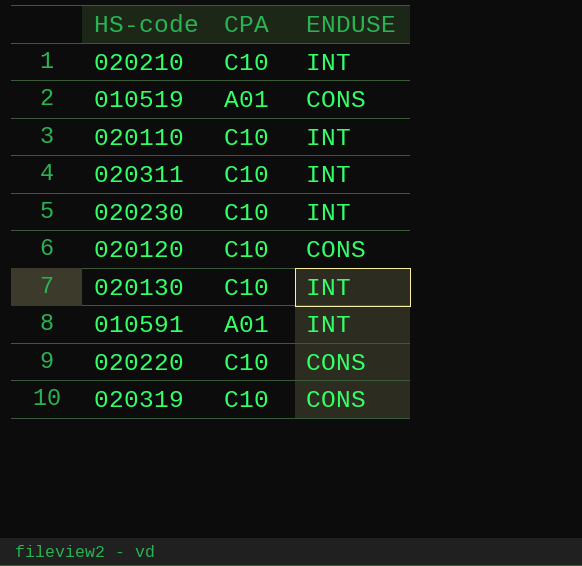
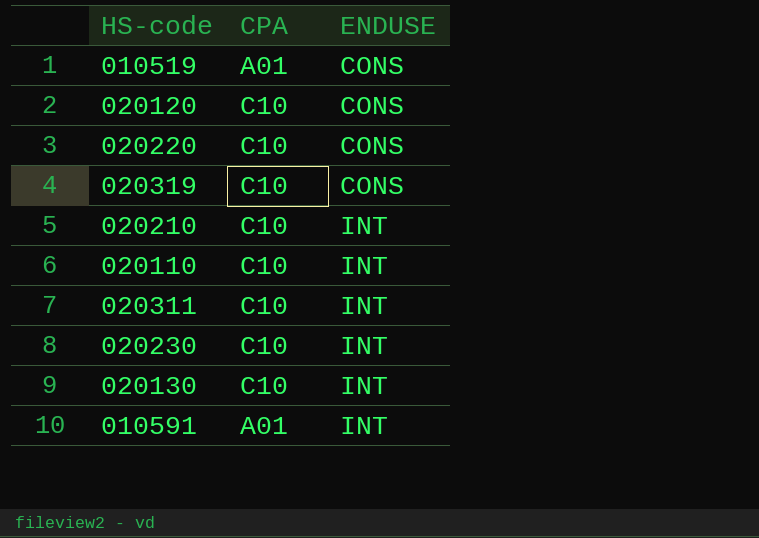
row order: none -> ENDUSE ascending

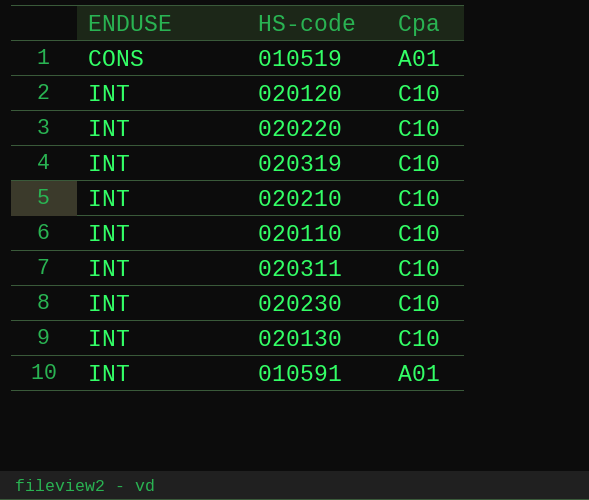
column ENDUSE | position: 3 -> 1
column name: CPA -> Cpa
020120 | ENDUSE: CONS -> INT
020220 | ENDUSE: CONS -> INT
020319 | ENDUSE: CONS -> INT

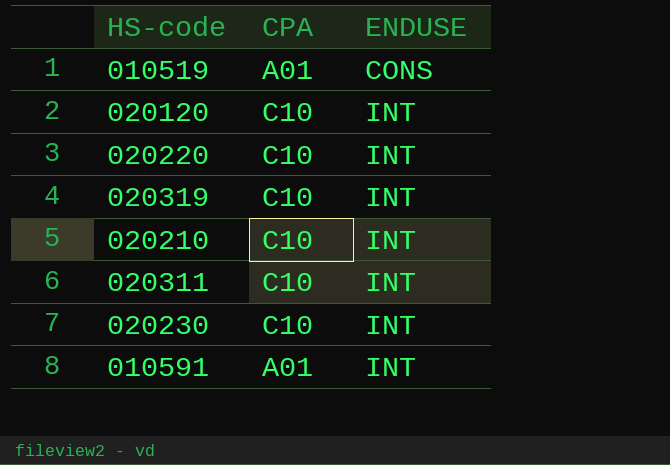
column name: Cpa -> CPA
column ENDUSE | position: 1 -> 3
row 020110: INT | C10 -> none
row 020130: INT | C10 -> none

